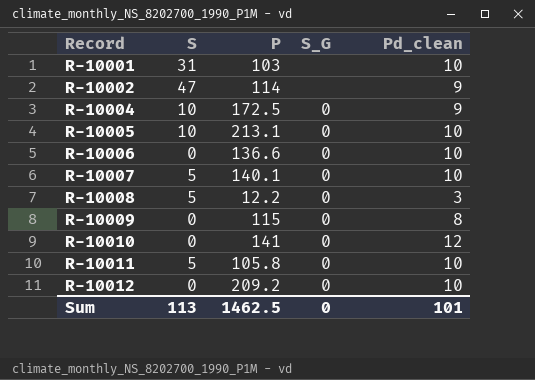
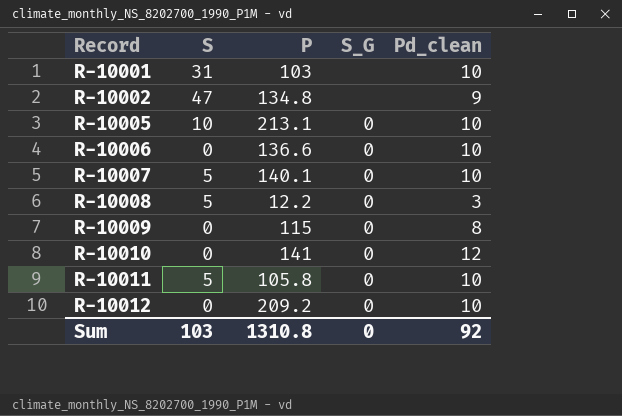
row R-10004: 10 | 172.5 | 0 | 9 -> none
R-10002 | P: 114 -> 134.8
Sum | S: 113 -> 103
Sum | P: 1462.5 -> 1310.8
Sum | Pd_clean: 101 -> 92

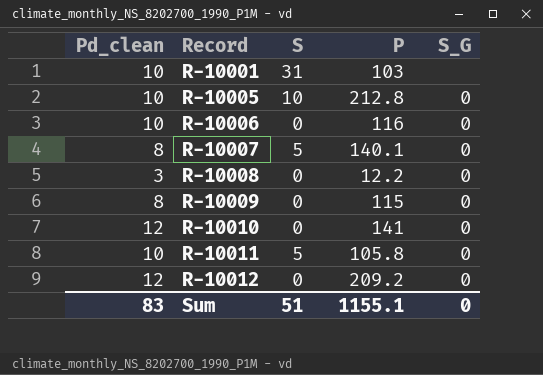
column Pd_clean | position: 5 -> 1
row R-10002: 47 | 134.8 | none | 9 -> none
R-10005 | P: 213.1 -> 212.8
R-10006 | P: 136.6 -> 116
R-10007 | Pd_clean: 10 -> 8
R-10008 | S: 5 -> 0
R-10012 | Pd_clean: 10 -> 12
Sum | Pd_clean: 92 -> 83
Sum | S: 103 -> 51
Sum | P: 1310.8 -> 1155.1

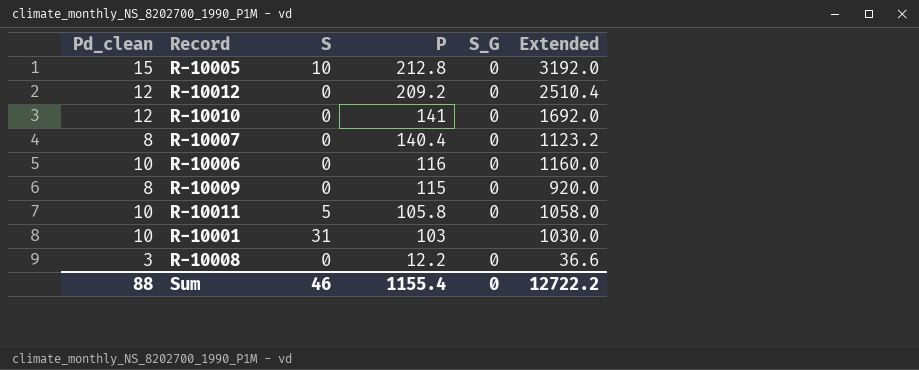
row order: Record ascending -> P descending
column Extended | formula: none -> [Pd_clean] * [P]
R-10005 | Pd_clean: 10 -> 15
R-10007 | S: 5 -> 0
R-10007 | P: 140.1 -> 140.4
Sum | Pd_clean: 83 -> 88
Sum | S: 51 -> 46
Sum | P: 1155.1 -> 1155.4

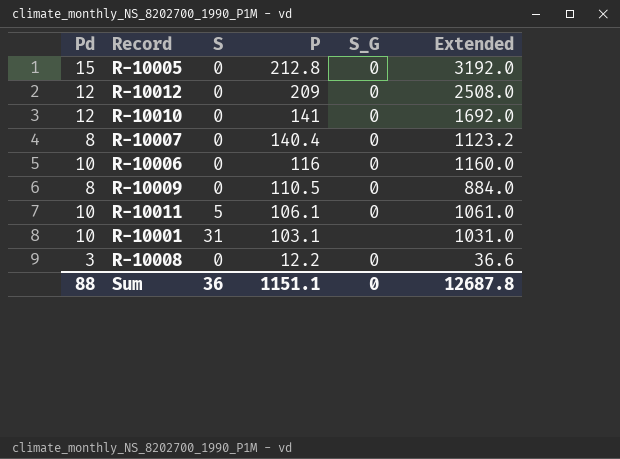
column name: Pd_clean -> Pd
R-10005 | S: 10 -> 0
R-10012 | P: 209.2 -> 209
R-10012 | Extended: 2510.4 -> 2508.0
R-10009 | P: 115 -> 110.5
R-10009 | Extended: 920.0 -> 884.0
R-10011 | P: 105.8 -> 106.1
R-10011 | Extended: 1058.0 -> 1061.0
R-10001 | P: 103 -> 103.1
R-10001 | Extended: 1030.0 -> 1031.0
Sum | S: 46 -> 36
Sum | P: 1155.4 -> 1151.1
Sum | Extended: 12722.2 -> 12687.8

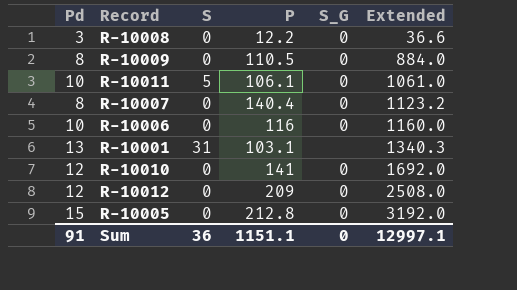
row order: P descending -> Extended ascending
R-10001 | Pd: 10 -> 13
R-10001 | Extended: 1031.0 -> 1340.3
Sum | Pd: 88 -> 91
Sum | Extended: 12687.8 -> 12997.1

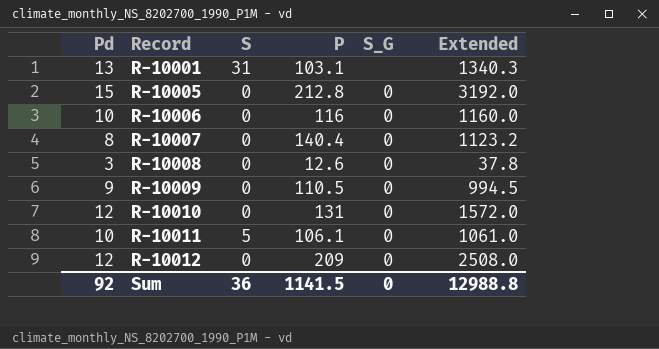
row order: Extended ascending -> Record ascending
R-10008 | P: 12.2 -> 12.6
R-10008 | Extended: 36.6 -> 37.8
R-10009 | Pd: 8 -> 9
R-10009 | Extended: 884.0 -> 994.5
R-10010 | P: 141 -> 131
R-10010 | Extended: 1692.0 -> 1572.0
Sum | Pd: 91 -> 92
Sum | P: 1151.1 -> 1141.5
Sum | Extended: 12997.1 -> 12988.8

